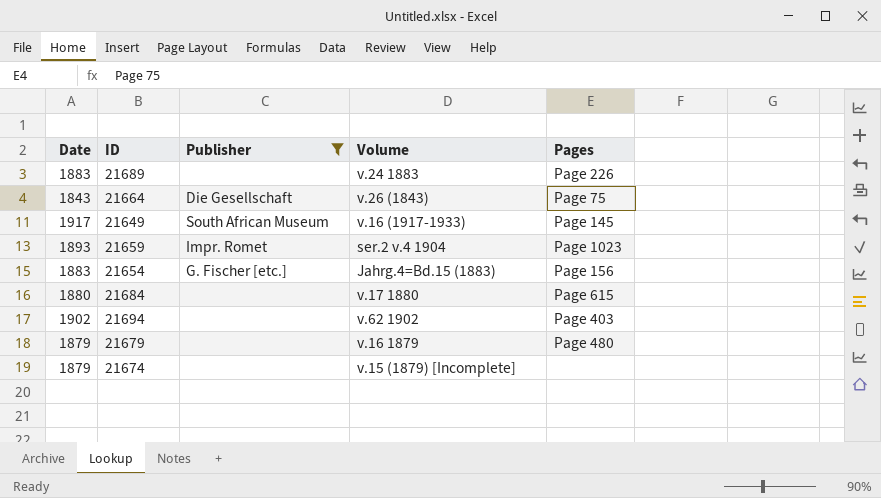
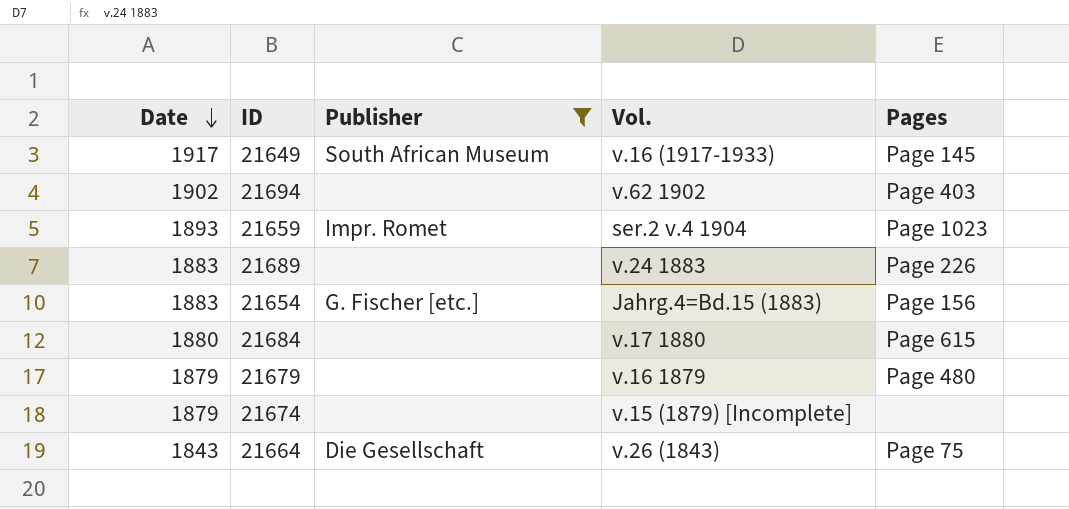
row order: none -> Date descending
column name: Volume -> Vol.

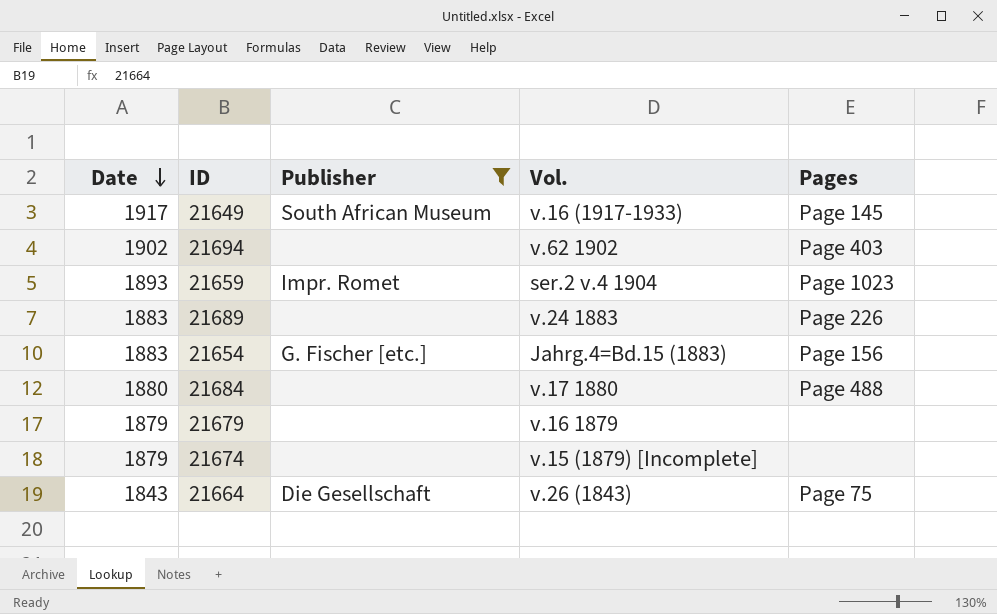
21684 | Pages: Page 615 -> Page 488
21679 | Pages: Page 480 -> none

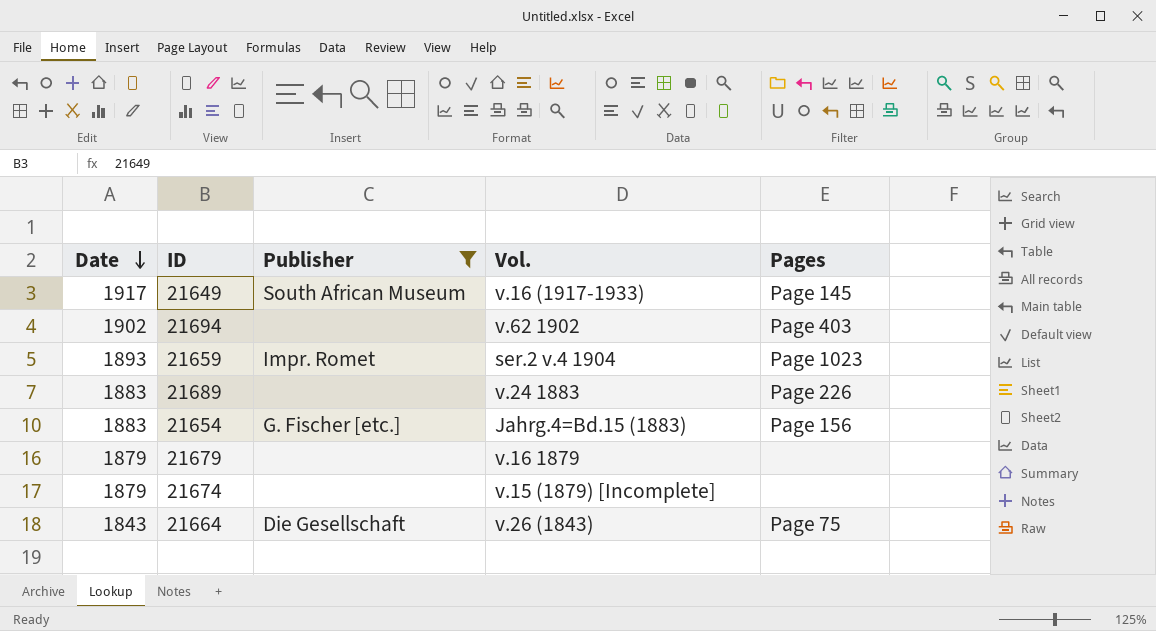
row 21684: 1880 | none | v.17 1880 | Page 488 -> none

